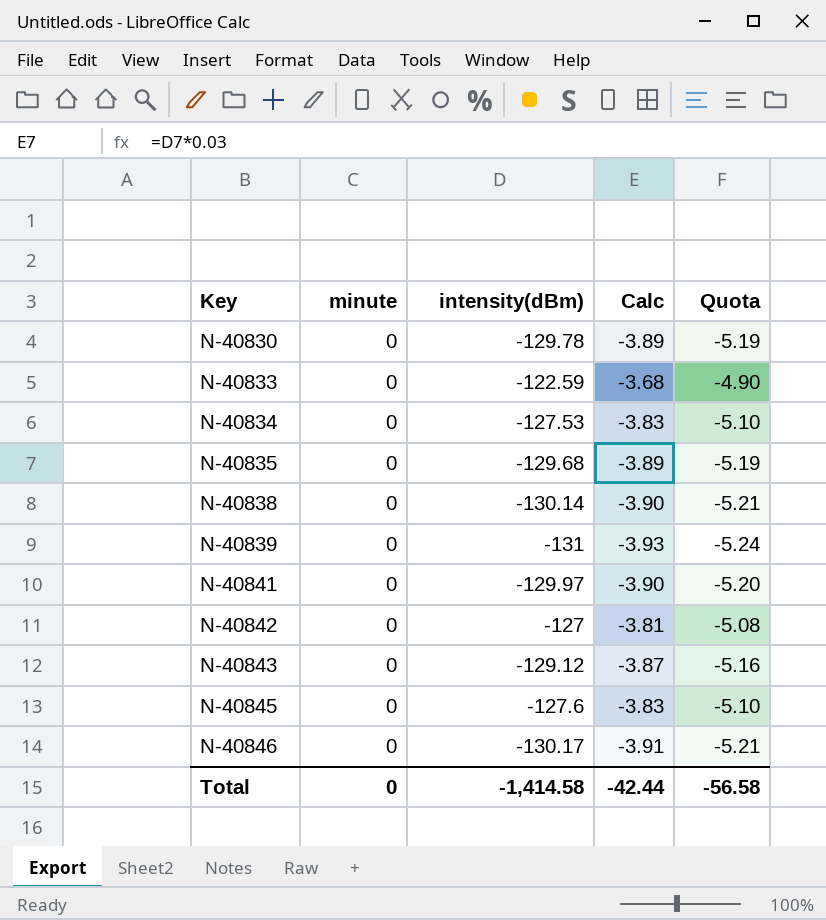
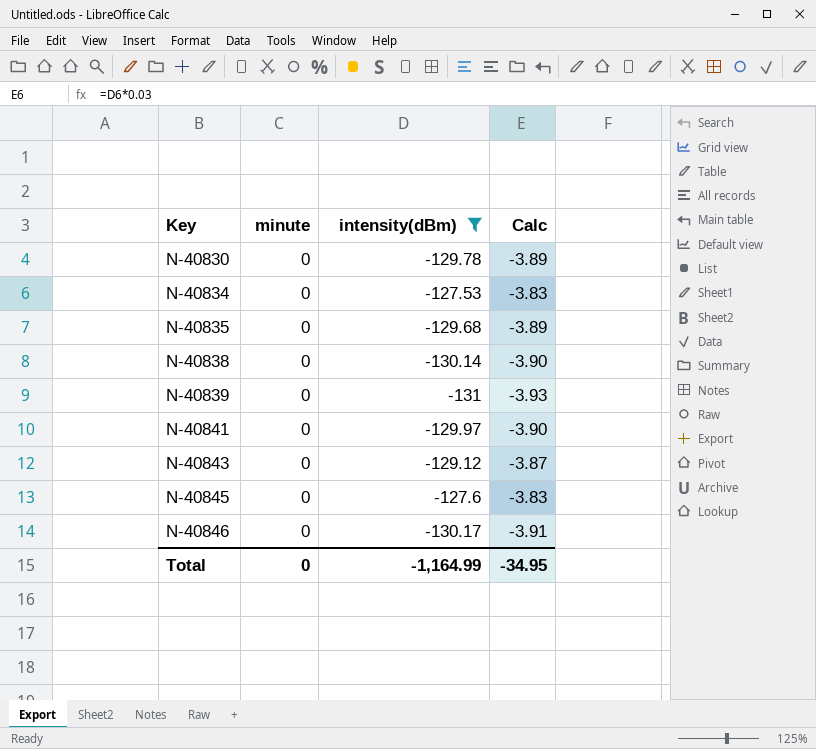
filter: none -> intensity(dBm) <= -127.53
column Quota | formula: [intensity(dBm)] * 0.04 -> none
Total | intensity(dBm): -1,414.58 -> -1,164.99
Total | Calc: -42.44 -> -34.95

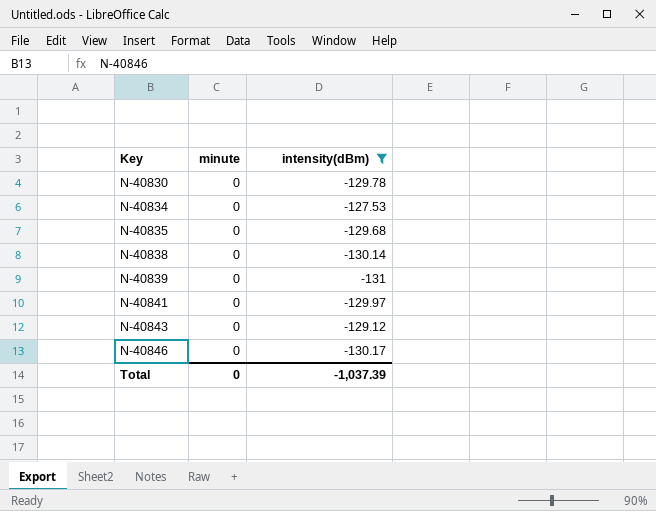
column Calc | formula: [intensity(dBm)] * 0.03 -> none
row N-40845: 0 | -127.6 | -3.83 -> none
Total | intensity(dBm): -1,164.99 -> -1,037.39

